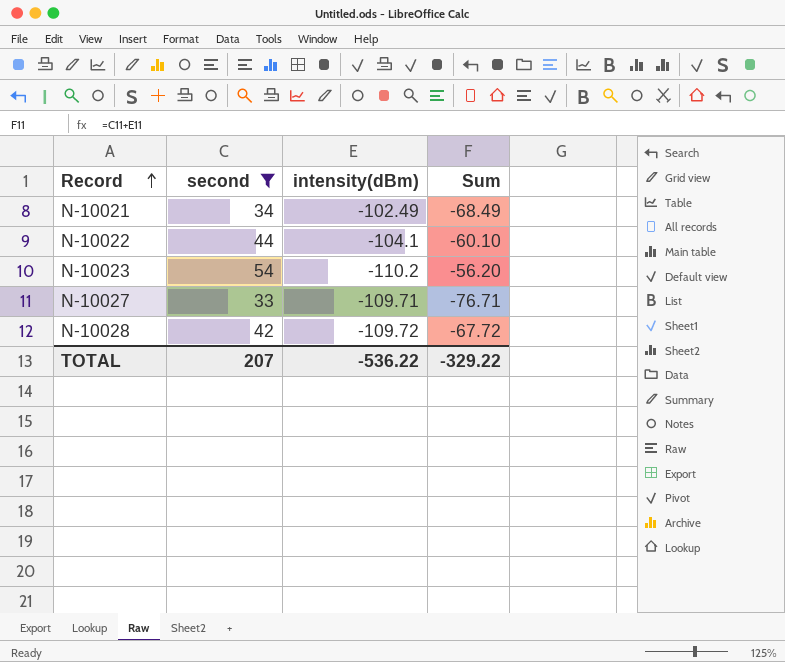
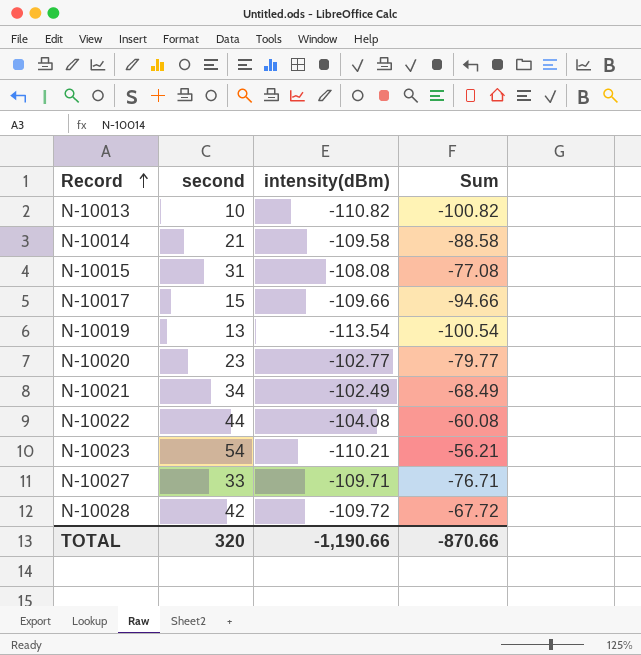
filter: second >= 33 -> none
N-10022 | intensity(dBm): -104.1 -> -104.08
N-10022 | Sum: -60.10 -> -60.08
N-10023 | intensity(dBm): -110.2 -> -110.21
N-10023 | Sum: -56.20 -> -56.21
TOTAL | second: 207 -> 320
TOTAL | intensity(dBm): -536.22 -> -1,190.66
TOTAL | Sum: -329.22 -> -870.66

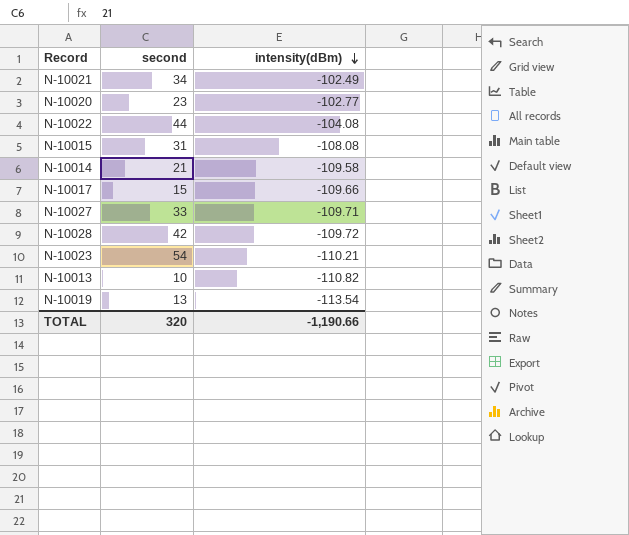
row order: Record ascending -> intensity(dBm) descending
column Sum | formula: [second] + [intensity(dBm)] -> none

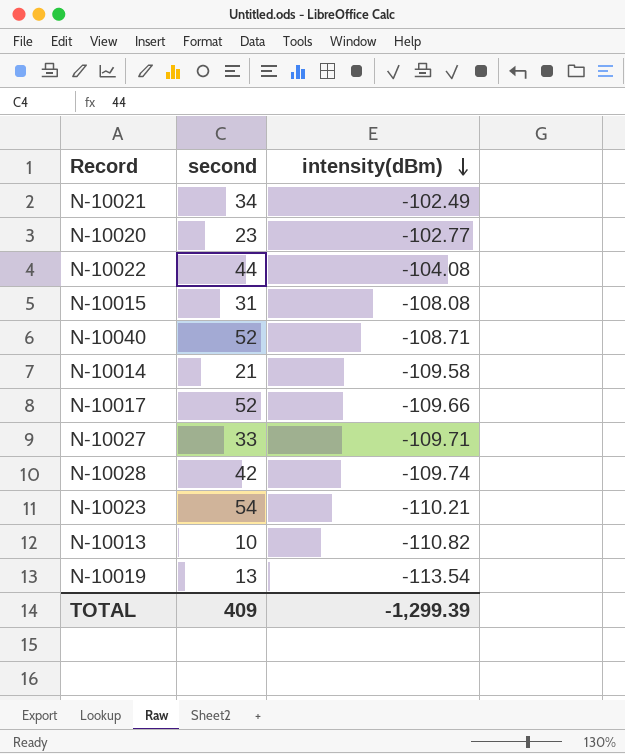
row N-10040: none -> 52 | -108.71
N-10017 | second: 15 -> 52
N-10028 | intensity(dBm): -109.72 -> -109.74
TOTAL | second: 320 -> 409
TOTAL | intensity(dBm): -1,190.66 -> -1,299.39

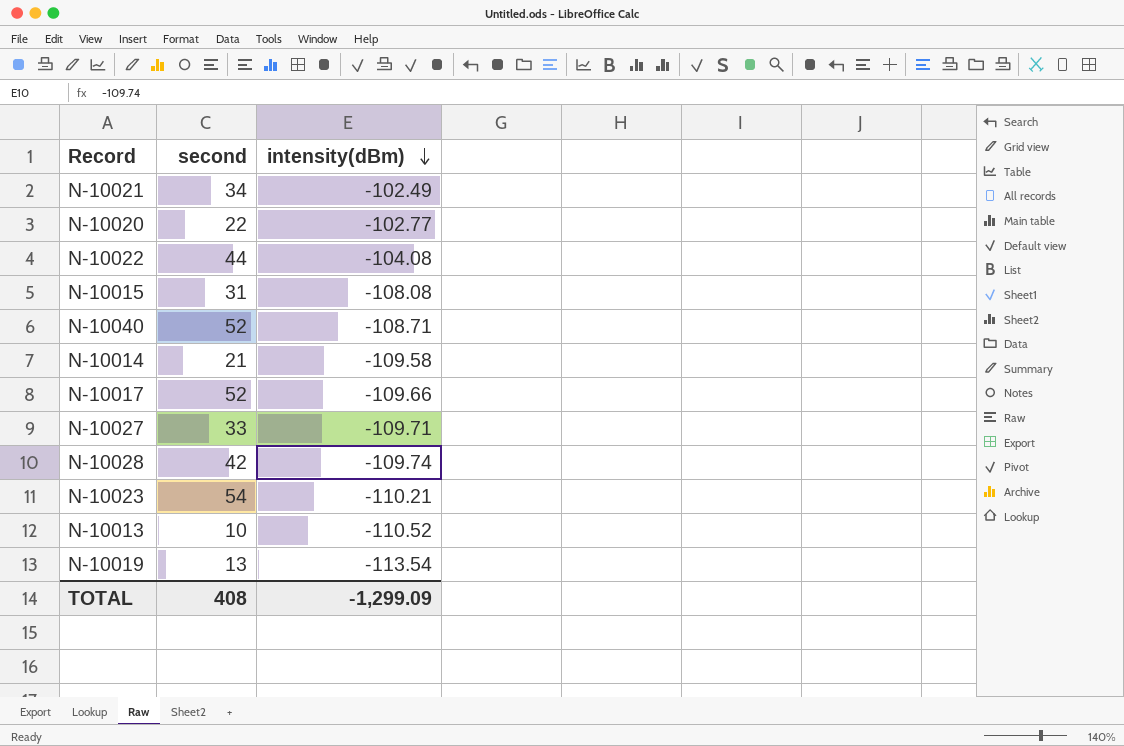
N-10020 | second: 23 -> 22
N-10013 | intensity(dBm): -110.82 -> -110.52
TOTAL | second: 409 -> 408
TOTAL | intensity(dBm): -1,299.39 -> -1,299.09

